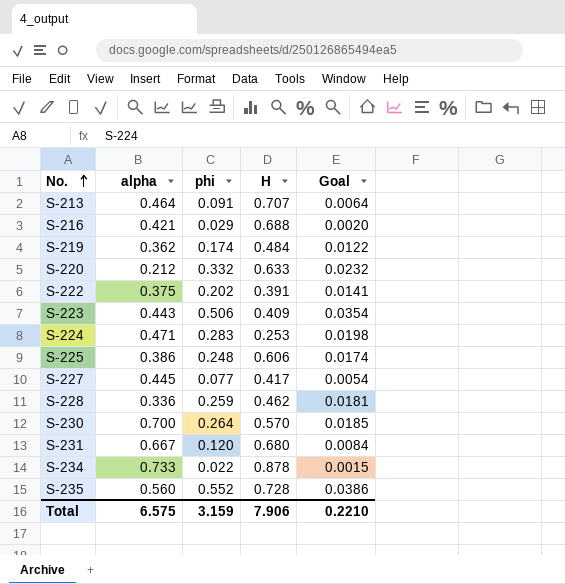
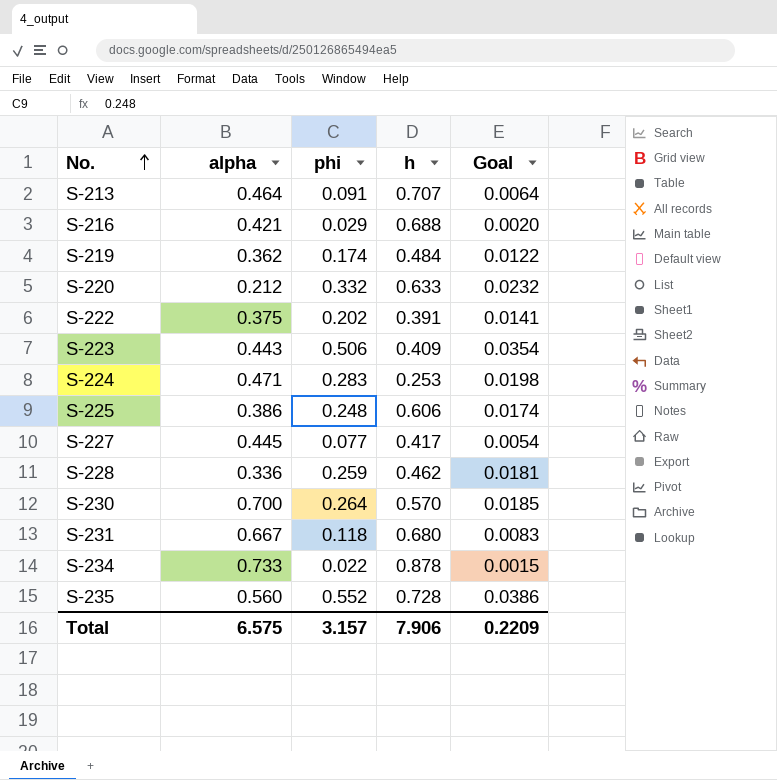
column name: H -> h
S-231 | phi: 0.120 -> 0.118
S-231 | Goal: 0.0084 -> 0.0083
Total | phi: 3.159 -> 3.157
Total | Goal: 0.2210 -> 0.2209

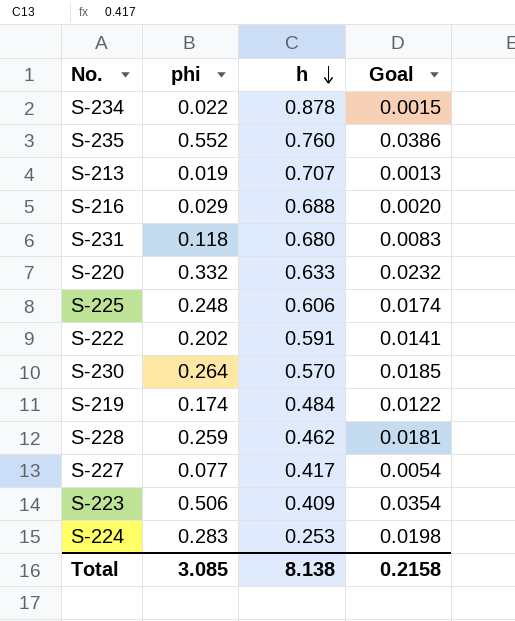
row order: No. ascending -> h descending
column alpha | position: 2 -> none
S-235 | h: 0.728 -> 0.760
S-213 | phi: 0.091 -> 0.019
S-213 | Goal: 0.0064 -> 0.0013
S-222 | h: 0.391 -> 0.591
Total | phi: 3.157 -> 3.085
Total | h: 7.906 -> 8.138
Total | Goal: 0.2209 -> 0.2158

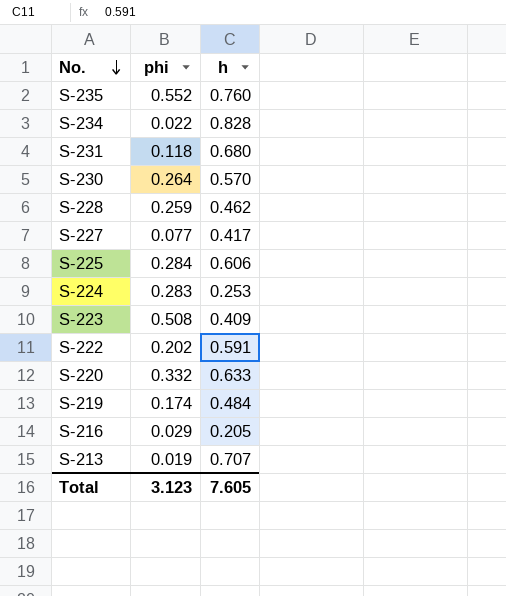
row order: h descending -> No. descending
column Goal | formula: [phi] * 0.07 -> none
S-234 | h: 0.878 -> 0.828
S-225 | phi: 0.248 -> 0.284
S-223 | phi: 0.506 -> 0.508
S-216 | h: 0.688 -> 0.205
Total | phi: 3.085 -> 3.123
Total | h: 8.138 -> 7.605

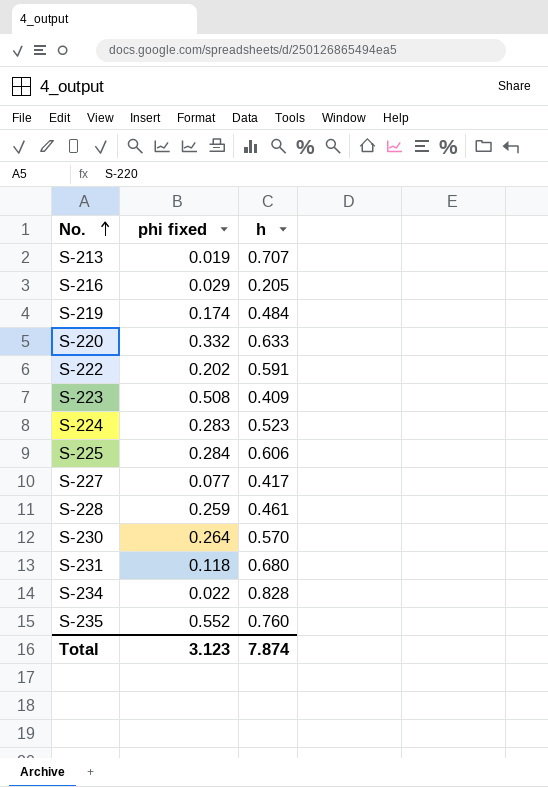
row order: No. descending -> No. ascending
column name: phi -> phi fixed
S-224 | h: 0.253 -> 0.523
S-228 | h: 0.462 -> 0.461
Total | h: 7.605 -> 7.874

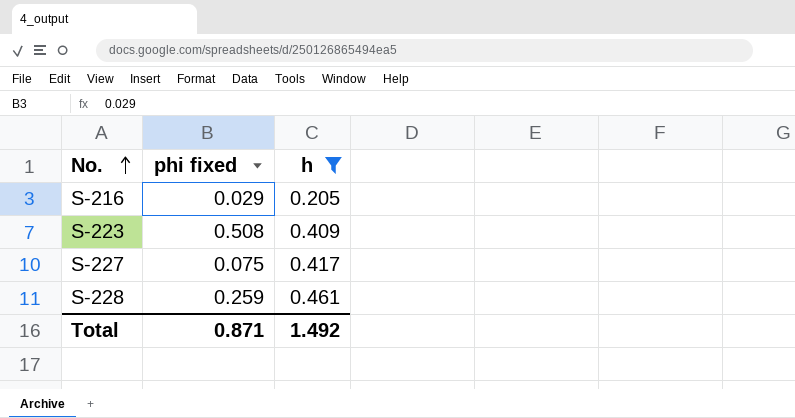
filter: none -> h <= 0.461
S-227 | phi fixed: 0.077 -> 0.075
Total | phi fixed: 3.123 -> 0.871
Total | h: 7.874 -> 1.492

